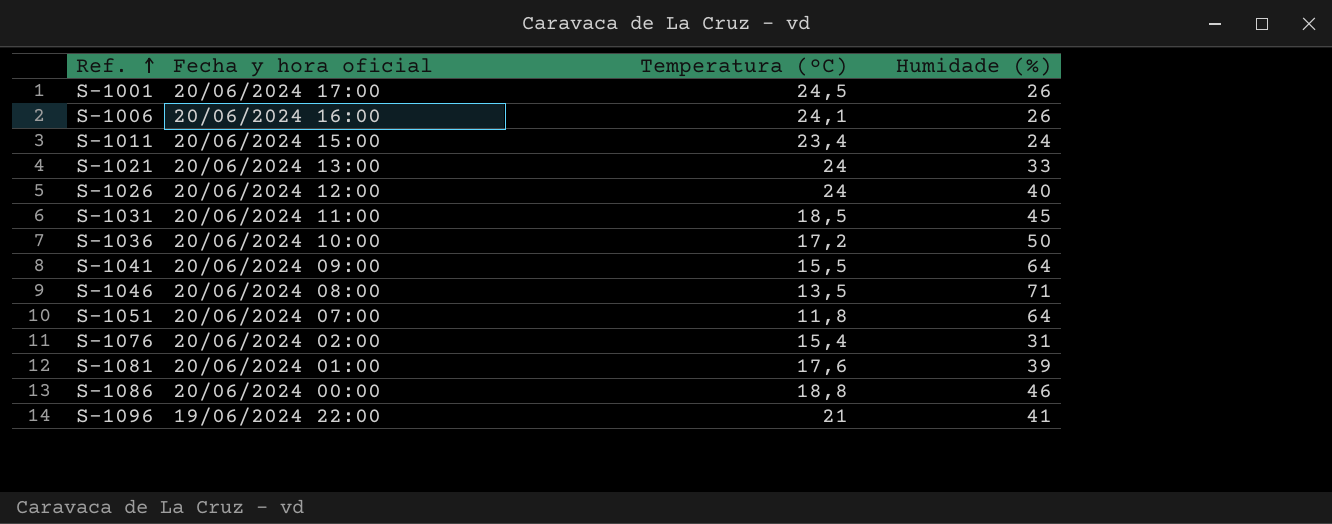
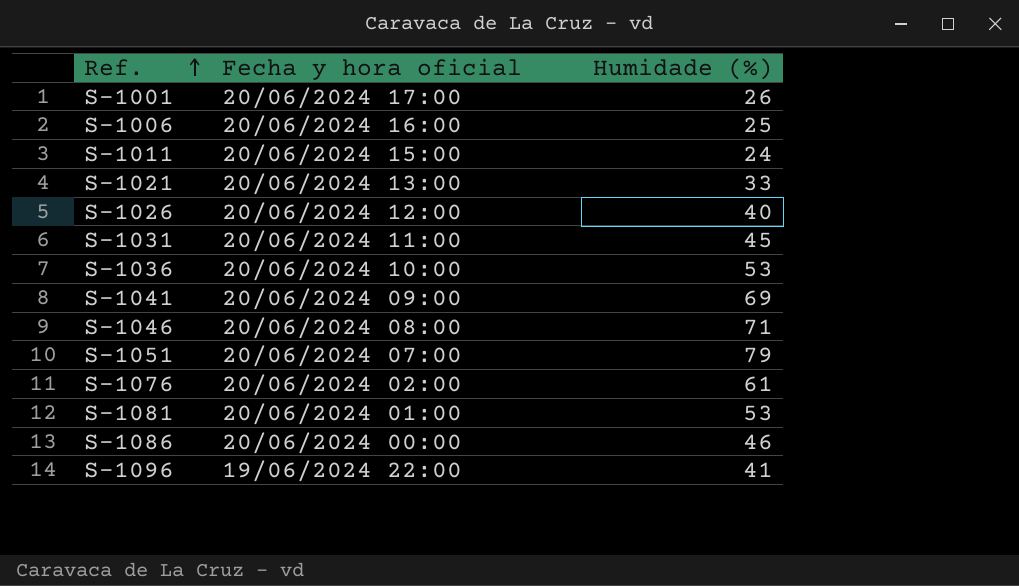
column Temperatura (ºC) | position: 3 -> none
S-1006 | Humidade (%): 26 -> 25
S-1036 | Humidade (%): 50 -> 53
S-1041 | Humidade (%): 64 -> 69
S-1051 | Humidade (%): 64 -> 79
S-1076 | Humidade (%): 31 -> 61
S-1081 | Humidade (%): 39 -> 53

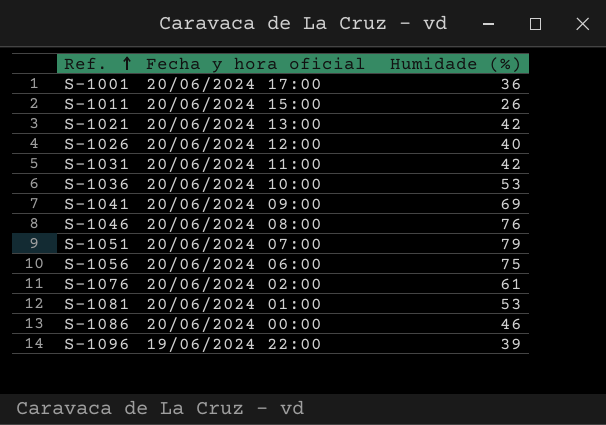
row S-1006: 20/06/2024 16:00 | 25 -> none
S-1001 | Humidade (%): 26 -> 36
S-1011 | Humidade (%): 24 -> 26
S-1021 | Humidade (%): 33 -> 42
S-1031 | Humidade (%): 45 -> 42
S-1046 | Humidade (%): 71 -> 76
row S-1056: none -> 20/06/2024 06:00 | 75
S-1096 | Humidade (%): 41 -> 39

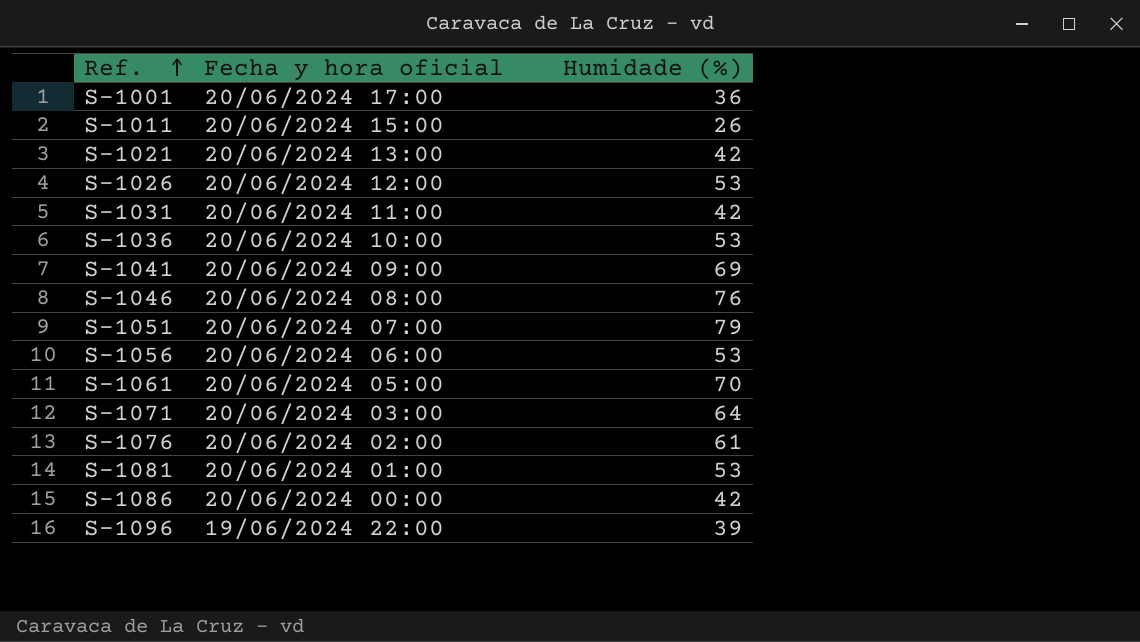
S-1026 | Humidade (%): 40 -> 53
S-1056 | Humidade (%): 75 -> 53
row S-1061: none -> 20/06/2024 05:00 | 70
row S-1071: none -> 20/06/2024 03:00 | 64
S-1086 | Humidade (%): 46 -> 42

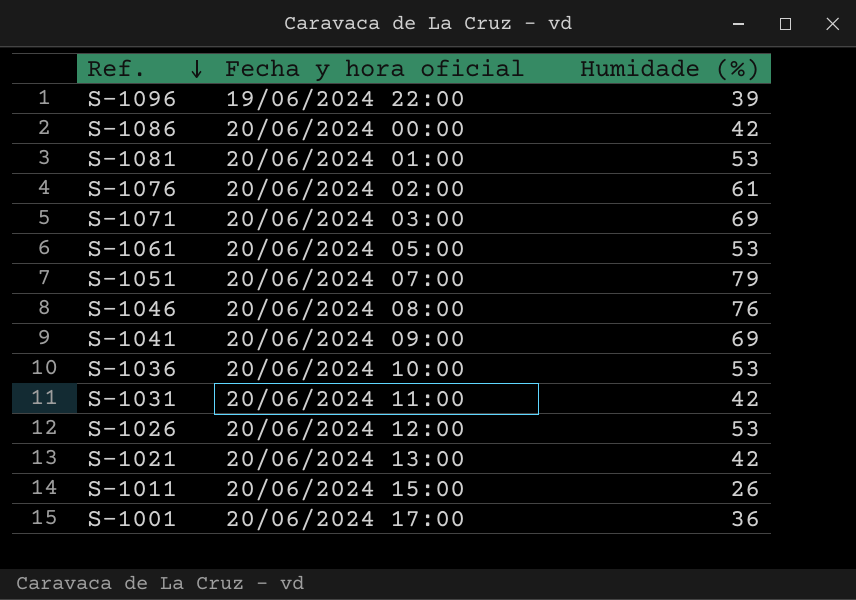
row order: Ref. ascending -> Ref. descending
row S-1056: 20/06/2024 06:00 | 53 -> none
S-1071 | Humidade (%): 64 -> 69
S-1061 | Humidade (%): 70 -> 53

